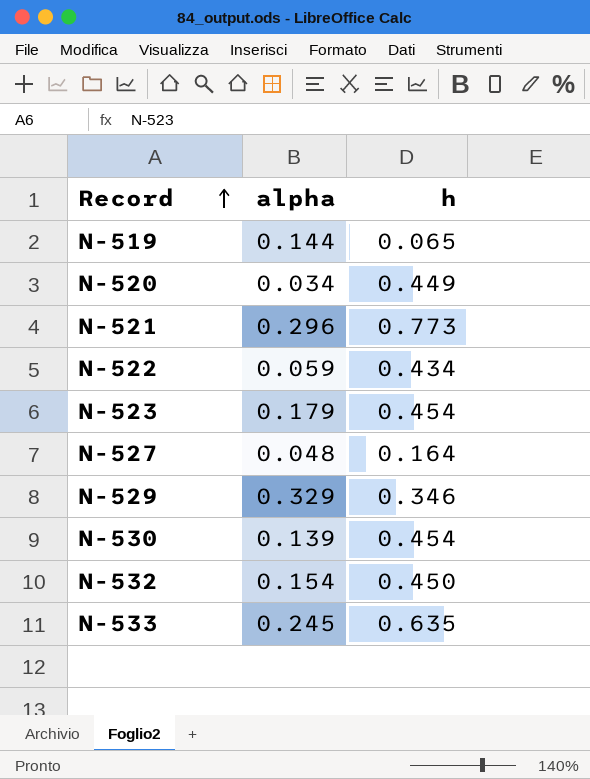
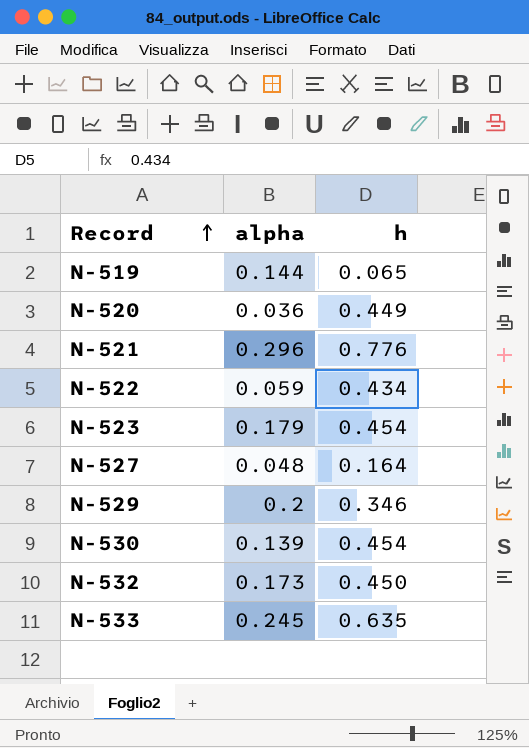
N-520 | alpha: 0.034 -> 0.036
N-521 | h: 0.773 -> 0.776
N-529 | alpha: 0.329 -> 0.2
N-532 | alpha: 0.154 -> 0.173

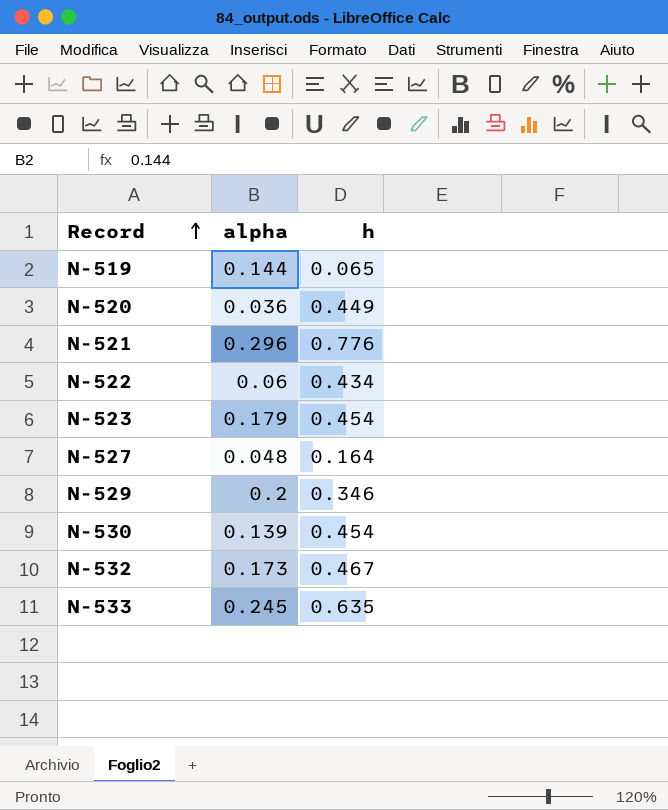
N-522 | alpha: 0.059 -> 0.06
N-532 | h: 0.450 -> 0.467

